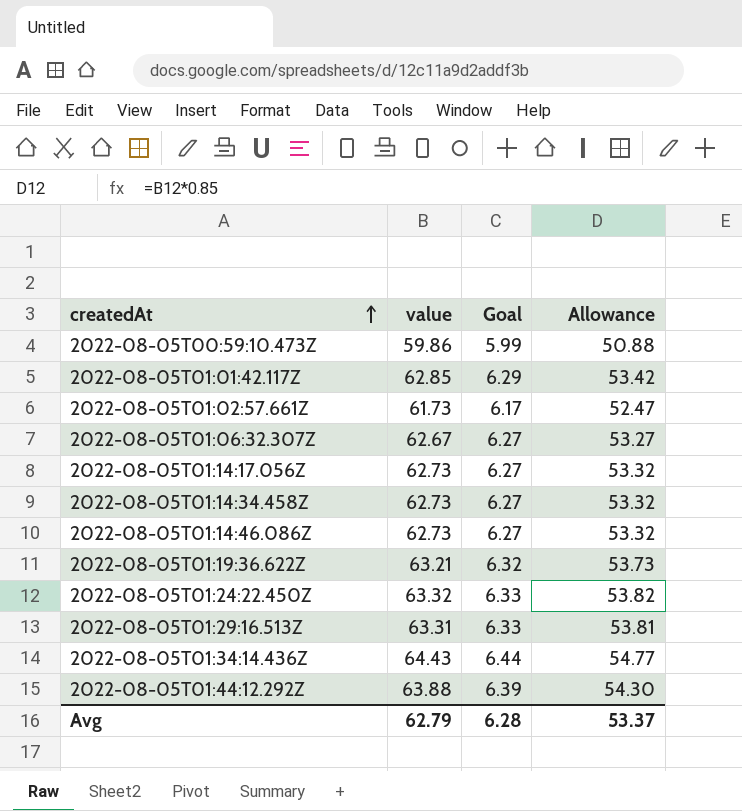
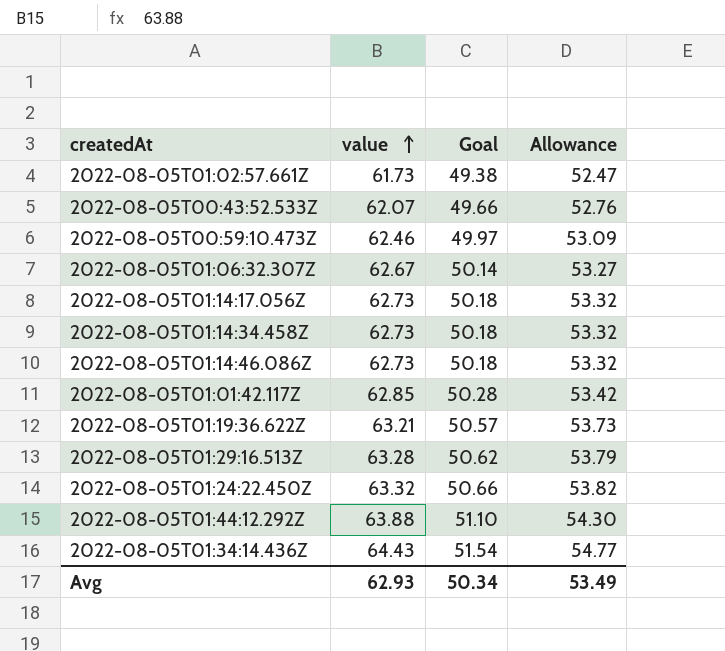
row order: createdAt ascending -> value ascending
column Goal | formula: [value] * 0.1 -> [value] * 0.8
row 2022-08-05T00:43:52.533Z: none -> 62.07 | 49.66 | 52.76
2022-08-05T00:59:10.473Z | value: 59.86 -> 62.46
2022-08-05T00:59:10.473Z | Allowance: 50.88 -> 53.09
2022-08-05T01:29:16.513Z | value: 63.31 -> 63.28
2022-08-05T01:29:16.513Z | Allowance: 53.81 -> 53.79
Avg | value: 62.79 -> 62.93
Avg | Goal: 6.28 -> 50.34
Avg | Allowance: 53.37 -> 53.49

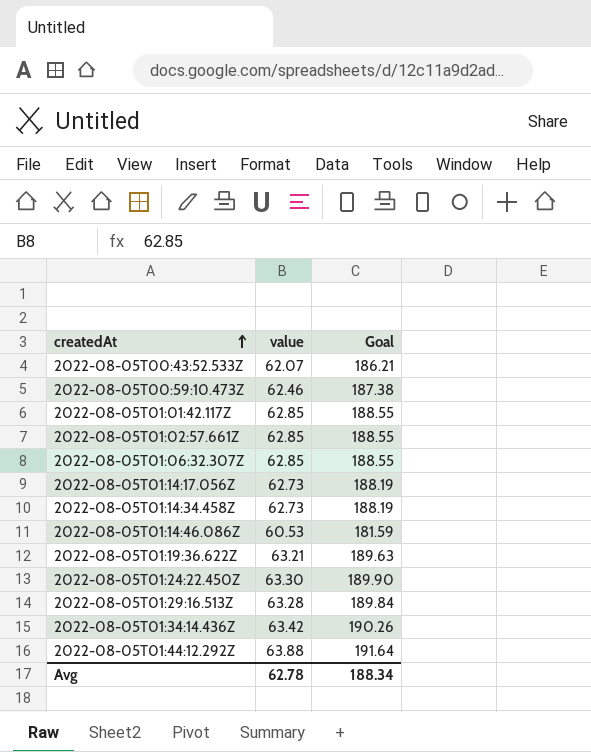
row order: value ascending -> createdAt ascending
column Allowance | formula: [value] * 0.85 -> none
column Goal | formula: [value] * 0.8 -> [value] * 3
2022-08-05T01:02:57.661Z | value: 61.73 -> 62.85
2022-08-05T01:06:32.307Z | value: 62.67 -> 62.85
2022-08-05T01:14:46.086Z | value: 62.73 -> 60.53
2022-08-05T01:24:22.450Z | value: 63.32 -> 63.30
2022-08-05T01:34:14.436Z | value: 64.43 -> 63.42
Avg | value: 62.93 -> 62.78
Avg | Goal: 50.34 -> 188.34

